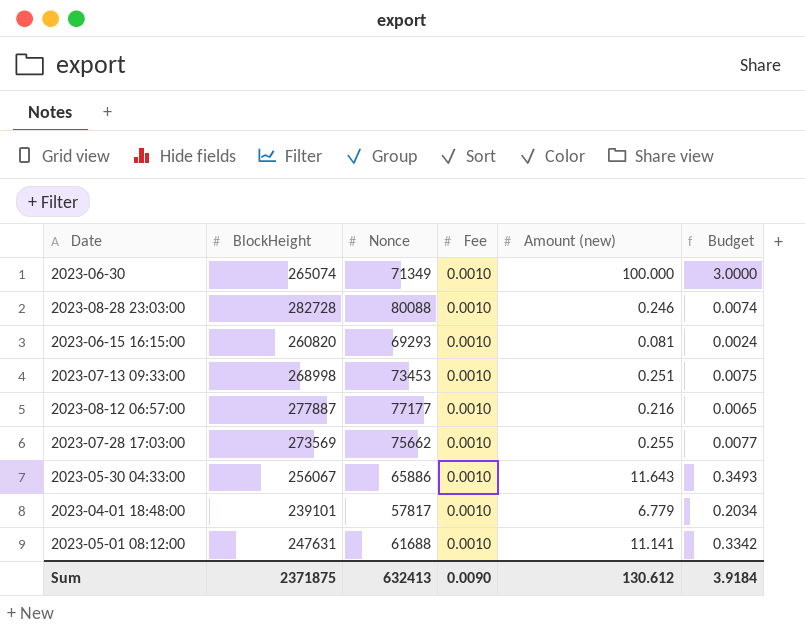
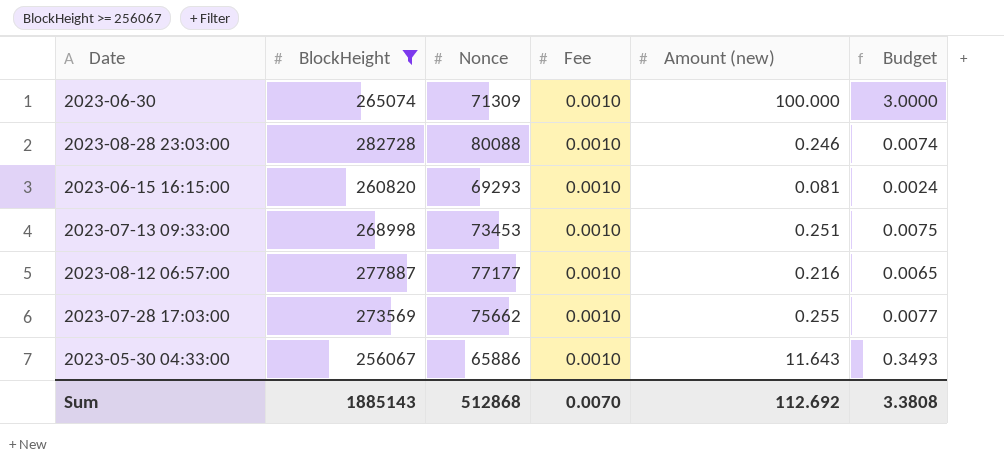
filter: none -> BlockHeight >= 256067
2023-06-30 | Nonce: 71349 -> 71309
Sum | BlockHeight: 2371875 -> 1885143
Sum | Nonce: 632413 -> 512868
Sum | Fee: 0.0090 -> 0.0070
Sum | Amount (new): 130.612 -> 112.692
Sum | Budget: 3.9184 -> 3.3808

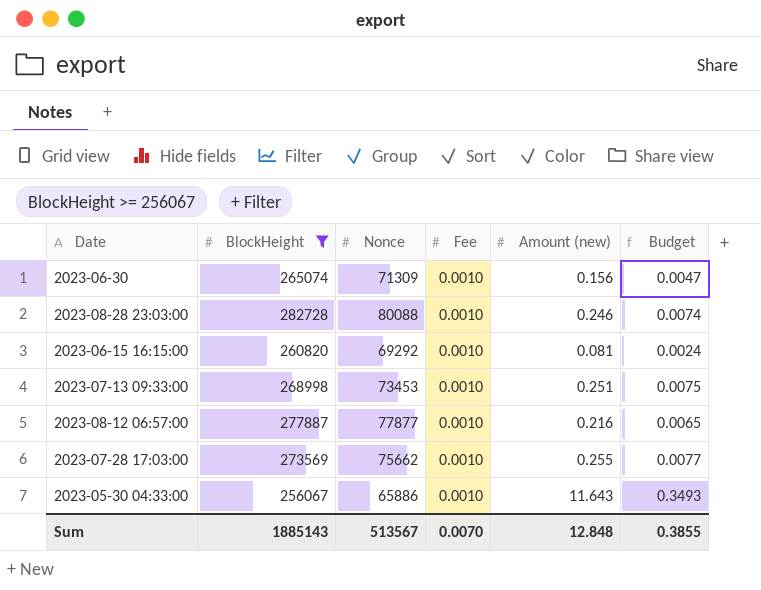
2023-06-30 | Amount (new): 100.000 -> 0.156
2023-06-30 | Budget: 3.0000 -> 0.0047
2023-06-15 16:15:00 | Nonce: 69293 -> 69292
2023-08-12 06:57:00 | Nonce: 77177 -> 77877
Sum | Nonce: 512868 -> 513567
Sum | Amount (new): 112.692 -> 12.848
Sum | Budget: 3.3808 -> 0.3855

